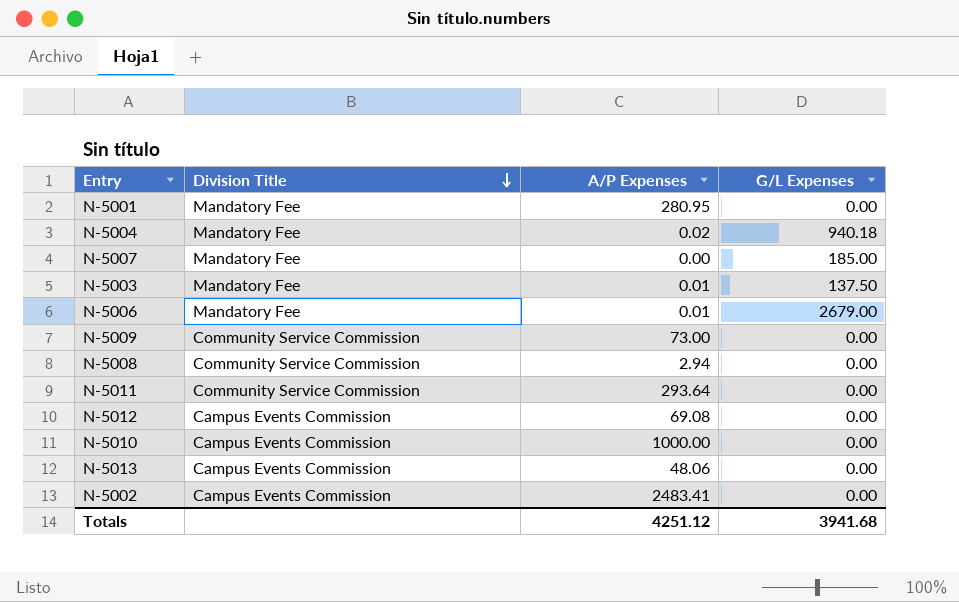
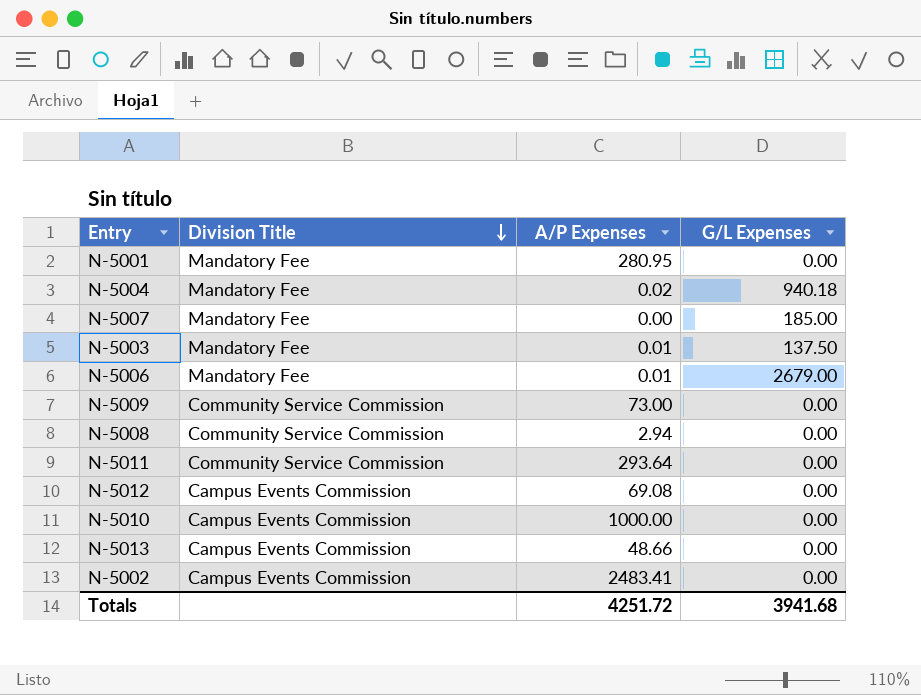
N-5013 | A/P Expenses: 48.06 -> 48.66
Totals | A/P Expenses: 4251.12 -> 4251.72

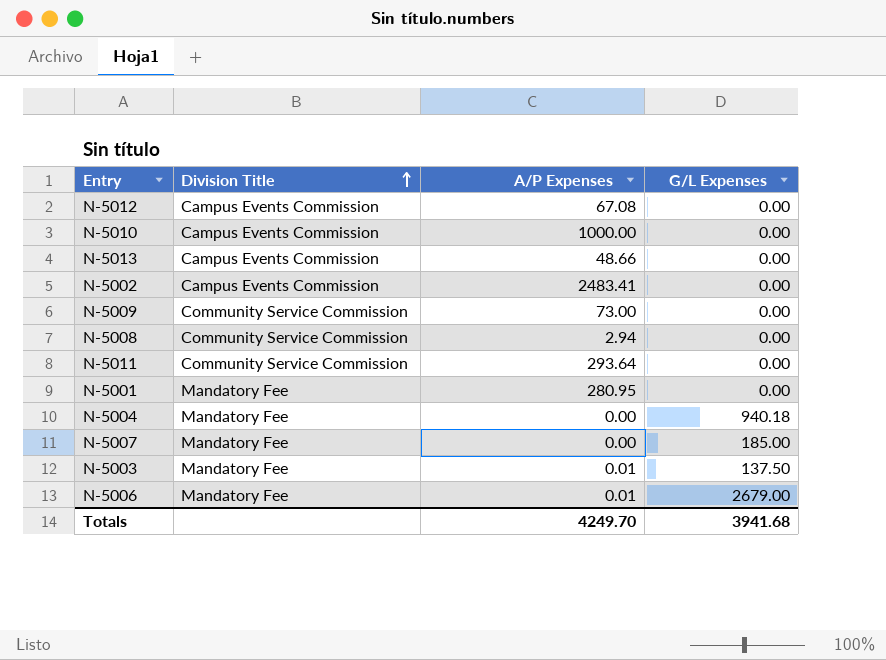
row order: Division Title descending -> Division Title ascending
N-5012 | A/P Expenses: 69.08 -> 67.08
N-5004 | A/P Expenses: 0.02 -> 0.00
Totals | A/P Expenses: 4251.72 -> 4249.70

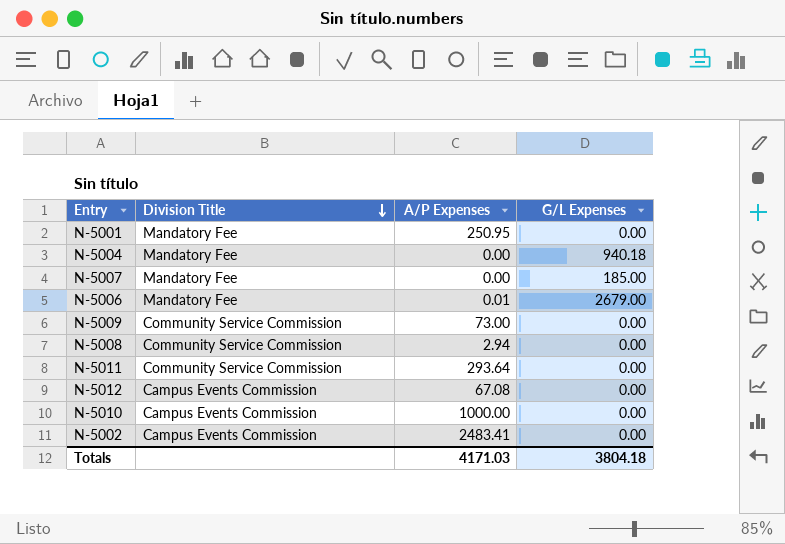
row order: Division Title ascending -> Division Title descending
row N-5013: Campus Events Commission | 48.66 | 0.00 -> none
row N-5003: Mandatory Fee | 0.01 | 137.50 -> none
N-5001 | A/P Expenses: 280.95 -> 250.95
Totals | A/P Expenses: 4249.70 -> 4171.03
Totals | G/L Expenses: 3941.68 -> 3804.18

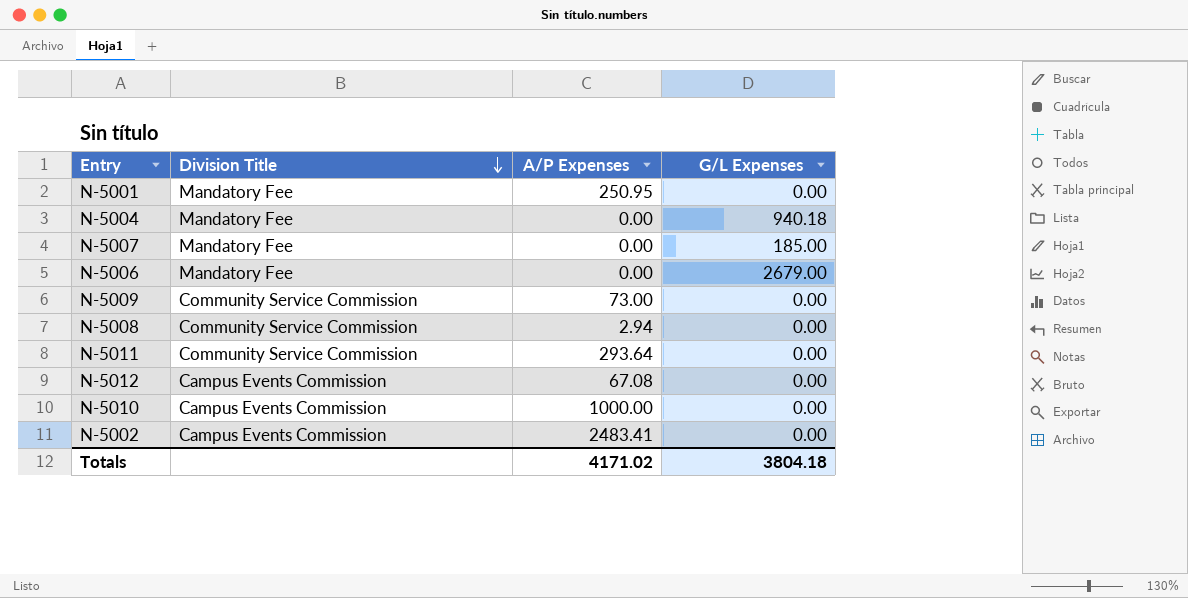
N-5006 | A/P Expenses: 0.01 -> 0.00
Totals | A/P Expenses: 4171.03 -> 4171.02

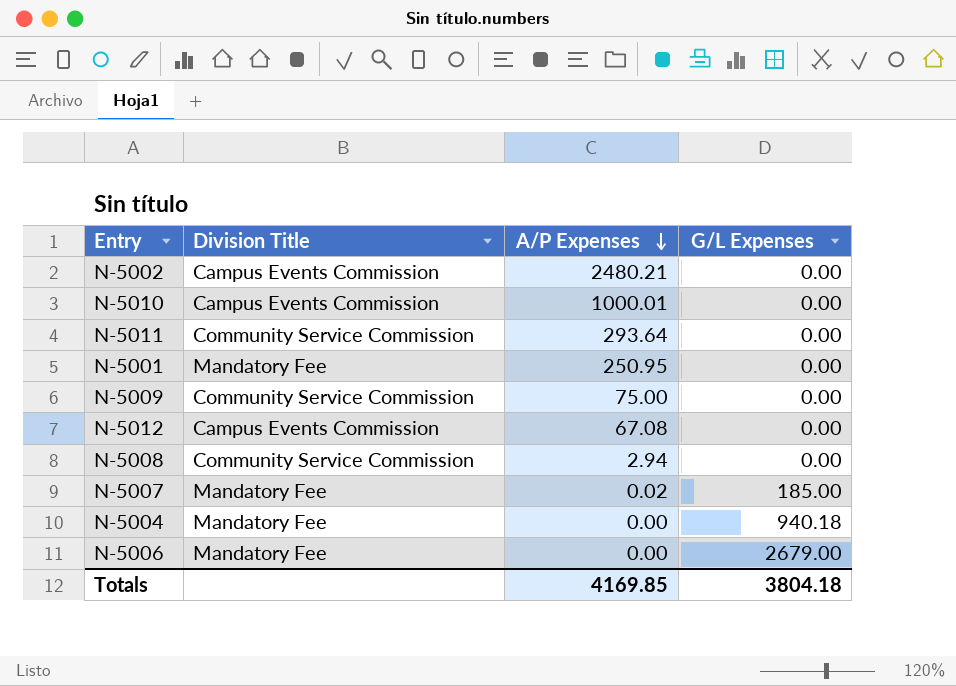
row order: Division Title descending -> A/P Expenses descending
N-5002 | A/P Expenses: 2483.41 -> 2480.21
N-5010 | A/P Expenses: 1000.00 -> 1000.01
N-5009 | A/P Expenses: 73.00 -> 75.00
N-5007 | A/P Expenses: 0.00 -> 0.02
Totals | A/P Expenses: 4171.02 -> 4169.85

